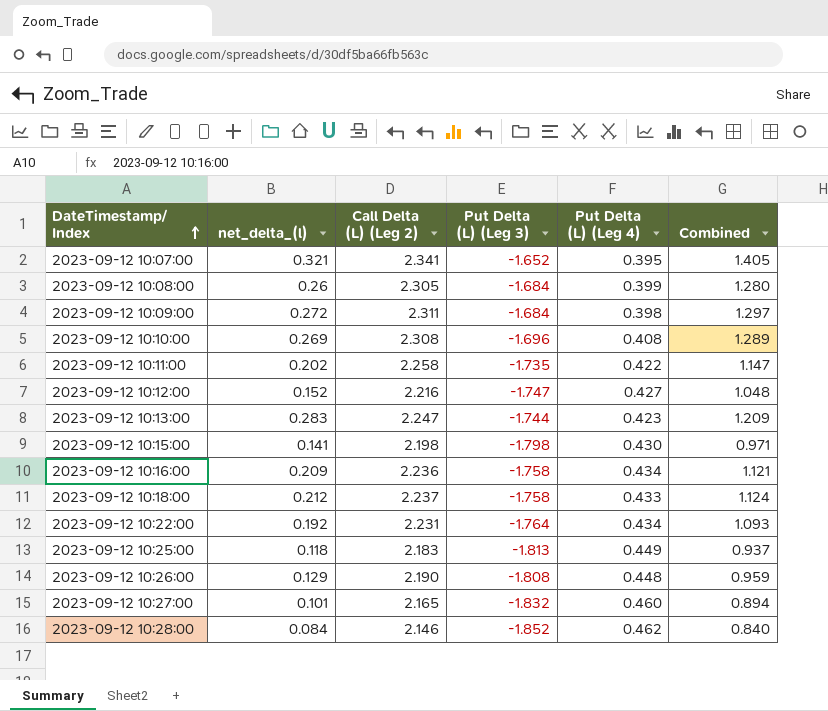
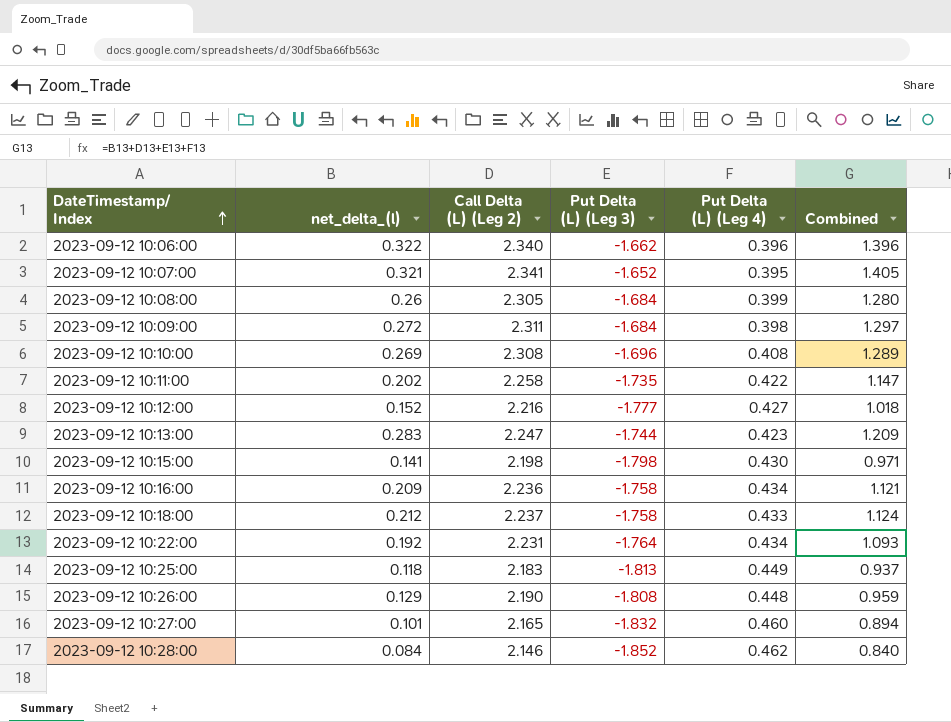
row 2023-09-12 10:06:00: none -> 0.322 | 2.340 | -1.662 | 0.396 | 1.396
2023-09-12 10:12:00 | Put Delta (L) (Leg 3): -1.747 -> -1.777
2023-09-12 10:12:00 | Combined: 1.048 -> 1.018

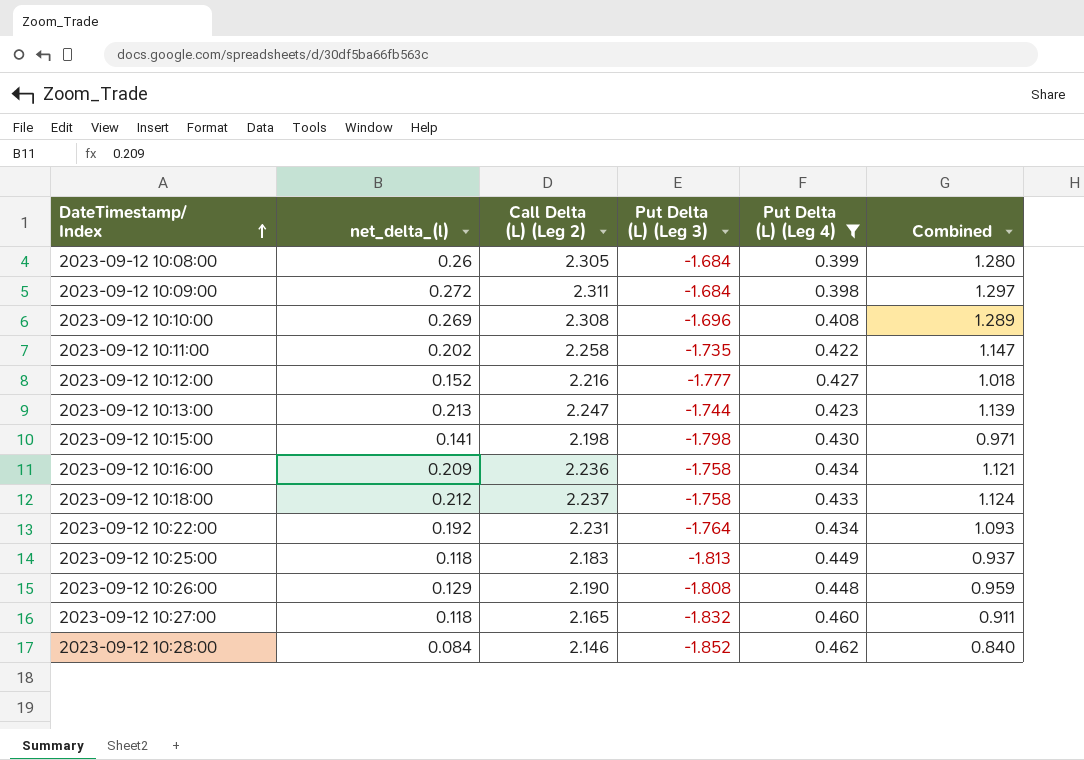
filter: none -> Put Delta (L) (Leg 4) >= 0.398
2023-09-12 10:13:00 | net_delta_(l): 0.283 -> 0.213
2023-09-12 10:13:00 | Combined: 1.209 -> 1.139
2023-09-12 10:27:00 | net_delta_(l): 0.101 -> 0.118
2023-09-12 10:27:00 | Combined: 0.894 -> 0.911

